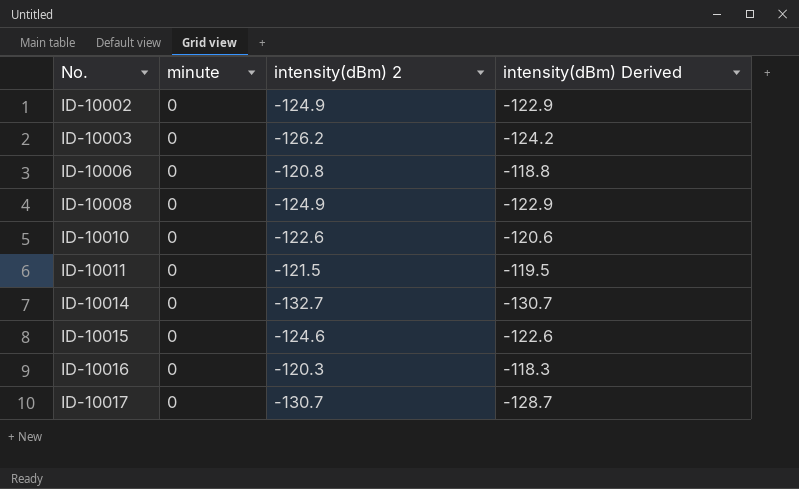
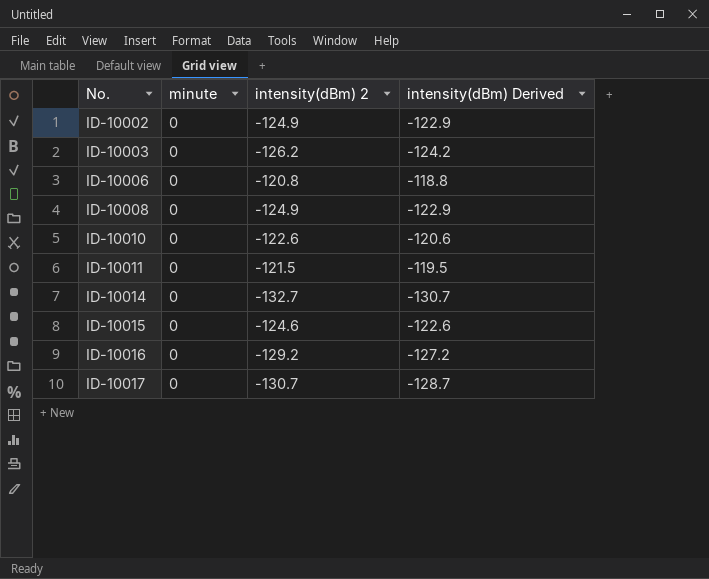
ID-10016 | intensity(dBm) 2: -120.3 -> -129.2
ID-10016 | intensity(dBm) Derived: -118.3 -> -127.2

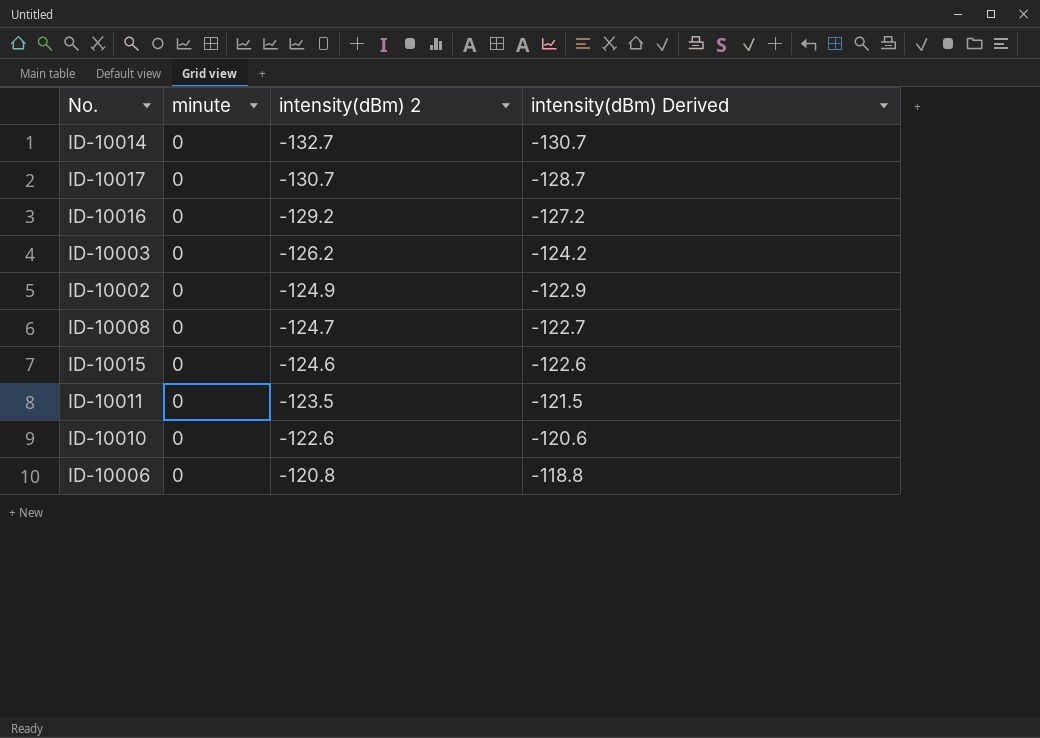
row order: No. ascending -> intensity(dBm) 2 ascending
ID-10008 | intensity(dBm) 2: -124.9 -> -124.7
ID-10008 | intensity(dBm) Derived: -122.9 -> -122.7
ID-10011 | intensity(dBm) 2: -121.5 -> -123.5
ID-10011 | intensity(dBm) Derived: -119.5 -> -121.5

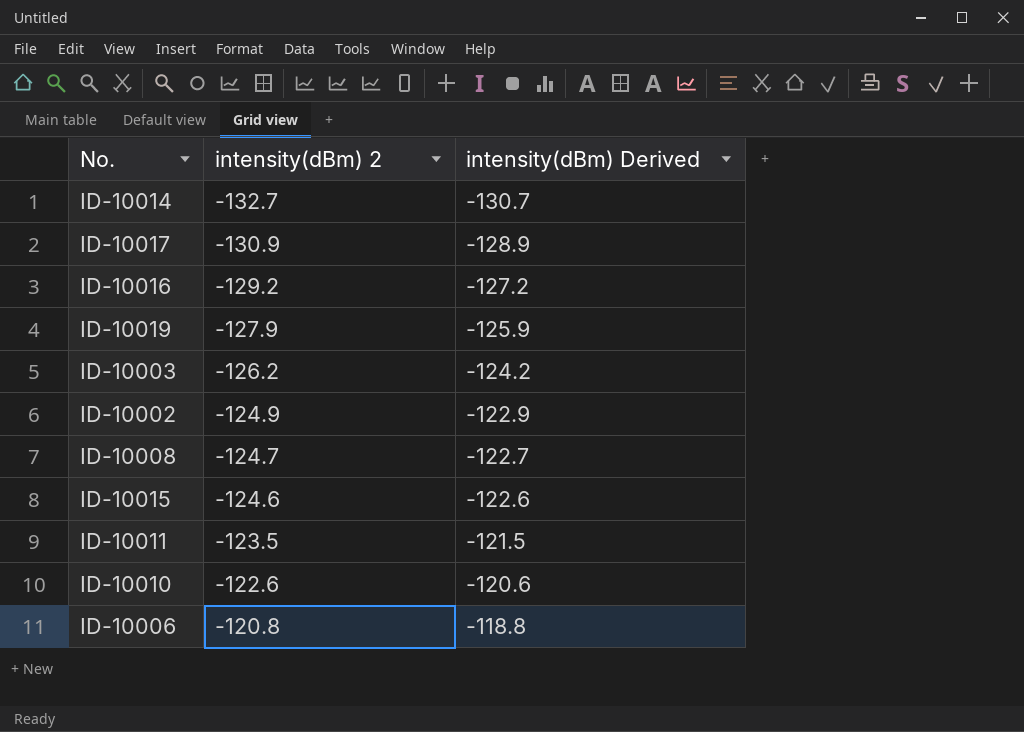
column minute | position: 2 -> none
ID-10017 | intensity(dBm) 2: -130.7 -> -130.9
ID-10017 | intensity(dBm) Derived: -128.7 -> -128.9
row ID-10019: none -> -127.9 | -125.9

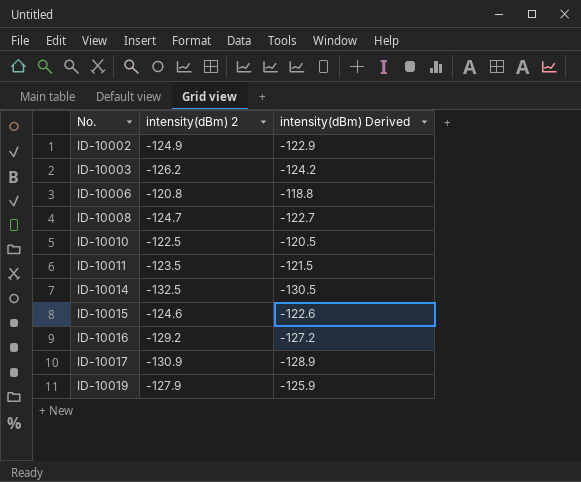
row order: intensity(dBm) 2 ascending -> No. ascending
ID-10010 | intensity(dBm) 2: -122.6 -> -122.5
ID-10010 | intensity(dBm) Derived: -120.6 -> -120.5
ID-10014 | intensity(dBm) 2: -132.7 -> -132.5
ID-10014 | intensity(dBm) Derived: -130.7 -> -130.5

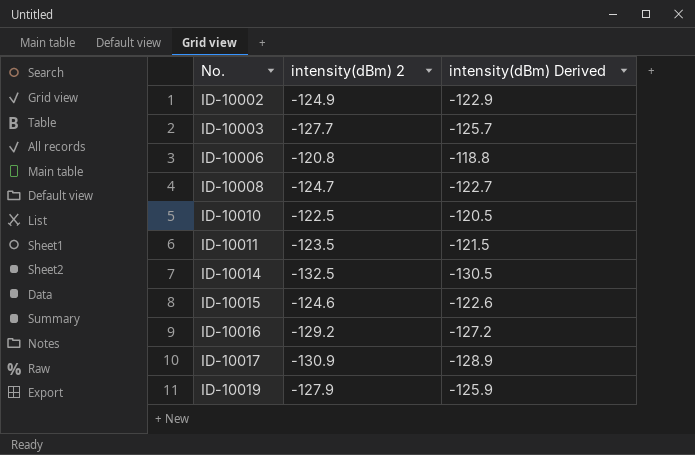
ID-10003 | intensity(dBm) 2: -126.2 -> -127.7
ID-10003 | intensity(dBm) Derived: -124.2 -> -125.7

